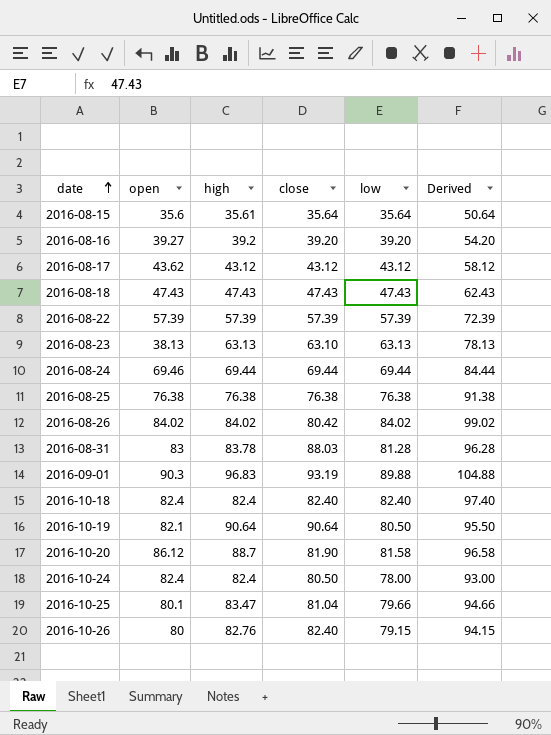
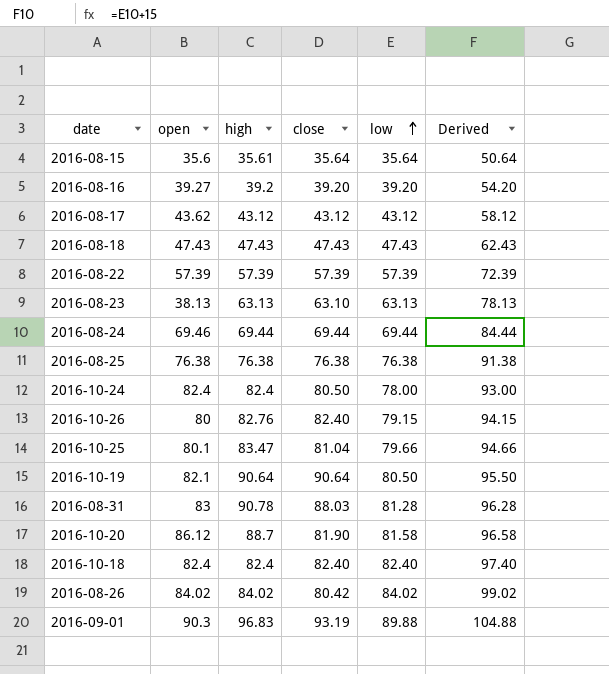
row order: date ascending -> low ascending
2016-08-31 | high: 83.78 -> 90.78

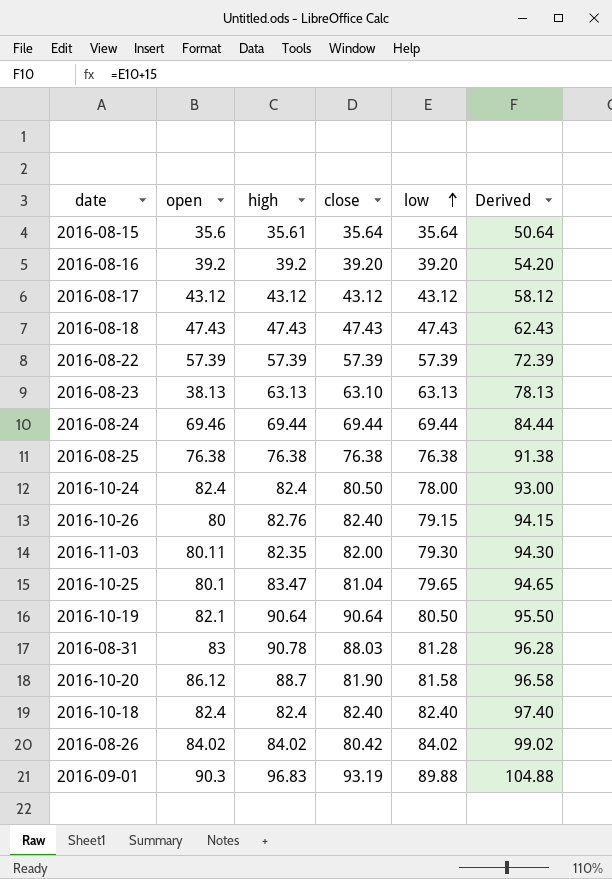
2016-08-16 | open: 39.27 -> 39.2
2016-08-17 | open: 43.62 -> 43.12
row 2016-11-03: none -> 80.11 | 82.35 | 82.00 | 79.30 | 94.30
2016-10-25 | low: 79.66 -> 79.65
2016-10-25 | Derived: 94.66 -> 94.65

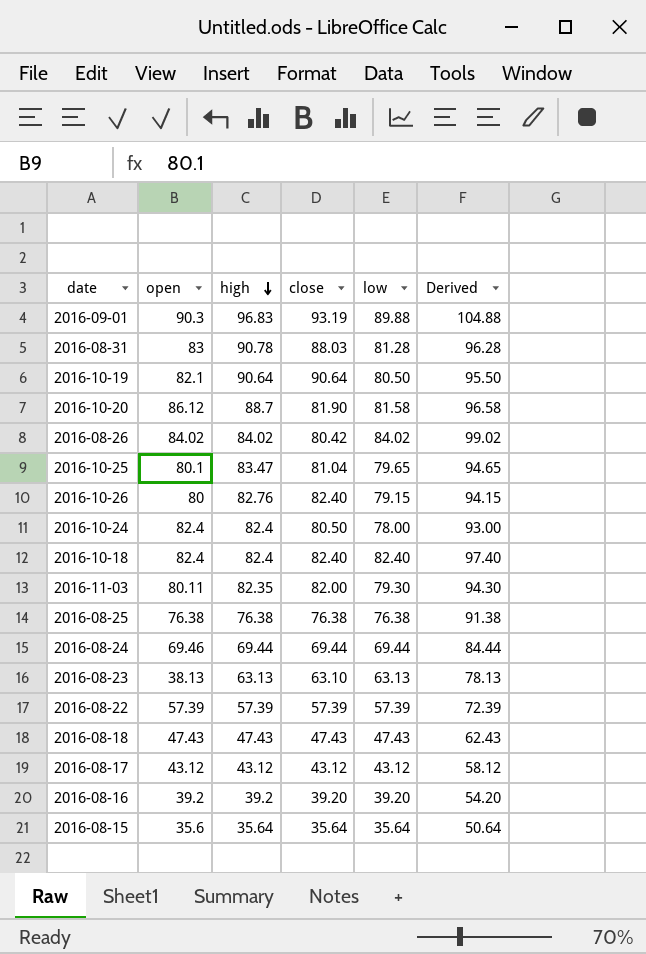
row order: low ascending -> high descending
2016-08-15 | high: 35.61 -> 35.64

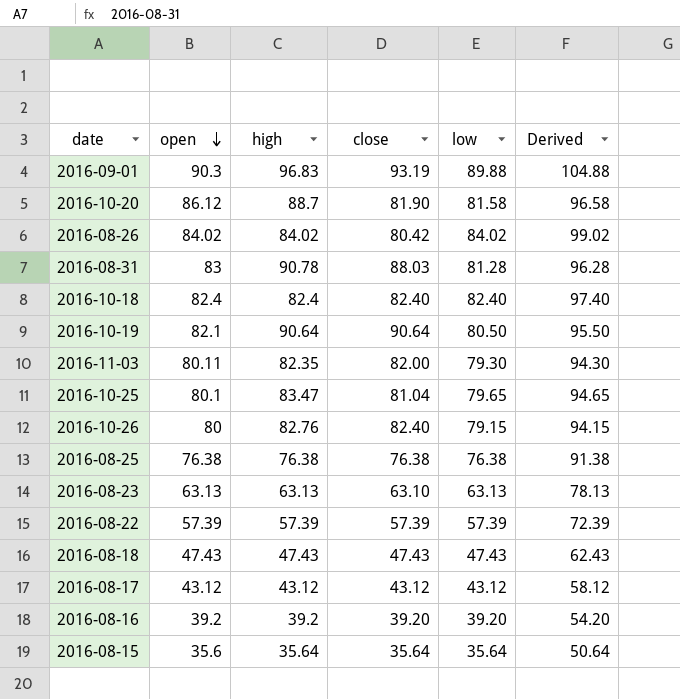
row order: high descending -> open descending
row 2016-10-24: 82.4 | 82.4 | 80.50 | 78.00 | 93.00 -> none
row 2016-08-24: 69.46 | 69.44 | 69.44 | 69.44 | 84.44 -> none
2016-08-23 | open: 38.13 -> 63.13

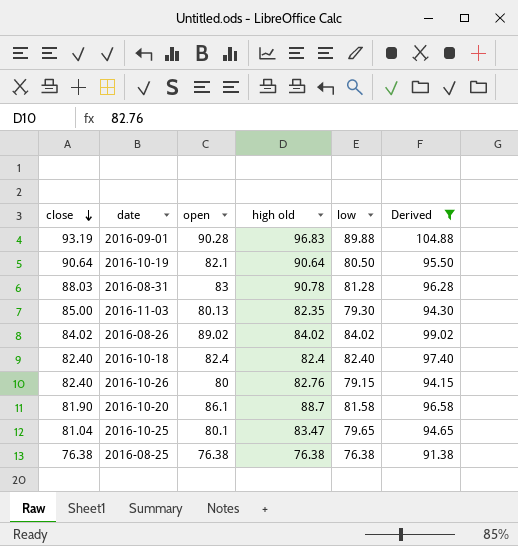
filter: none -> Derived >= 91.38
row order: open descending -> close descending
column close | position: 4 -> 1
column name: high -> high old
2016-09-01 | open: 90.3 -> 90.28
2016-11-03 | close: 82.00 -> 85.00
2016-11-03 | open: 80.11 -> 80.13
2016-08-26 | close: 80.42 -> 84.02
2016-08-26 | open: 84.02 -> 89.02
2016-10-20 | open: 86.12 -> 86.1

